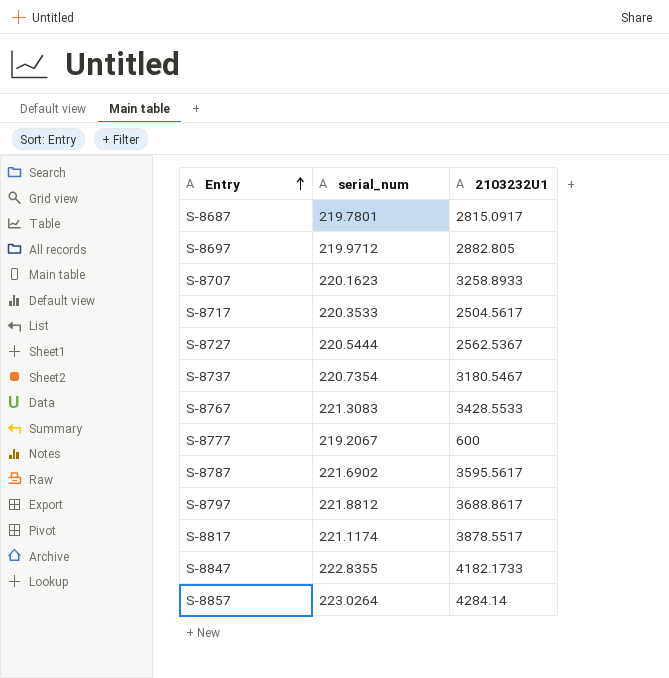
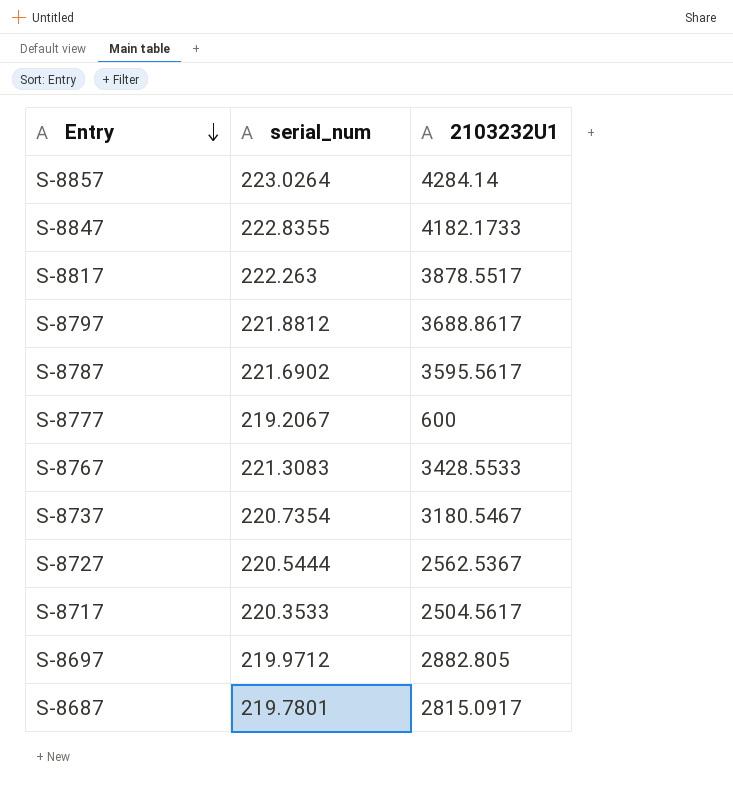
row order: Entry ascending -> Entry descending
row S-8707: 220.1623 | 3258.8933 -> none
S-8817 | serial_num: 221.1174 -> 222.263

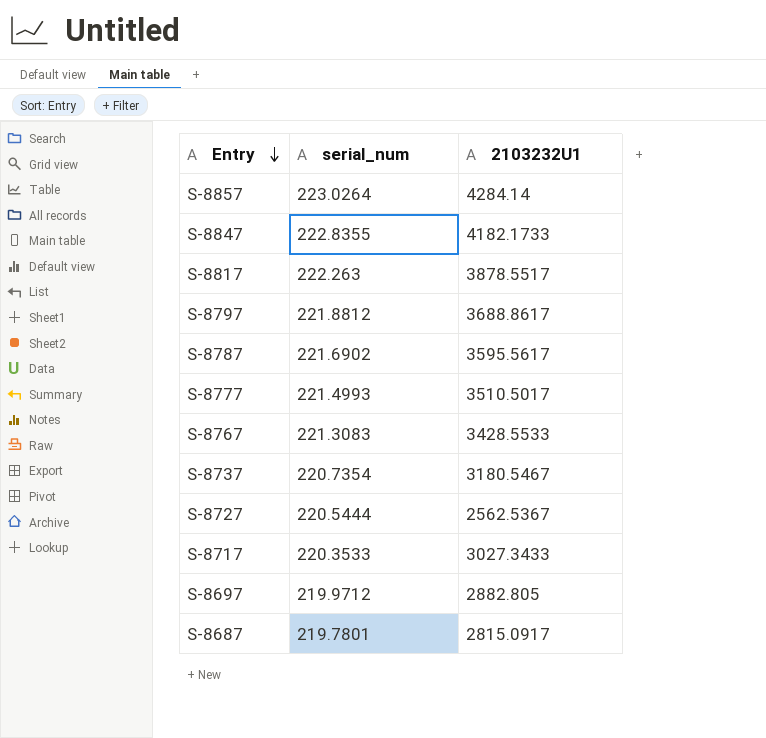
S-8777 | serial_num: 219.2067 -> 221.4993
S-8777 | 2103232U1: 600 -> 3510.5017
S-8717 | 2103232U1: 2504.5617 -> 3027.3433

